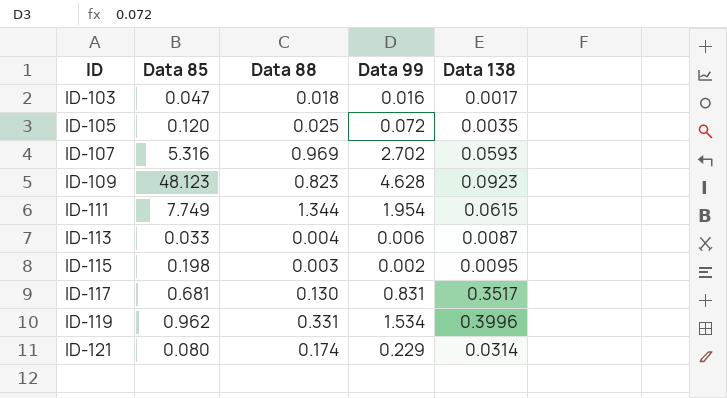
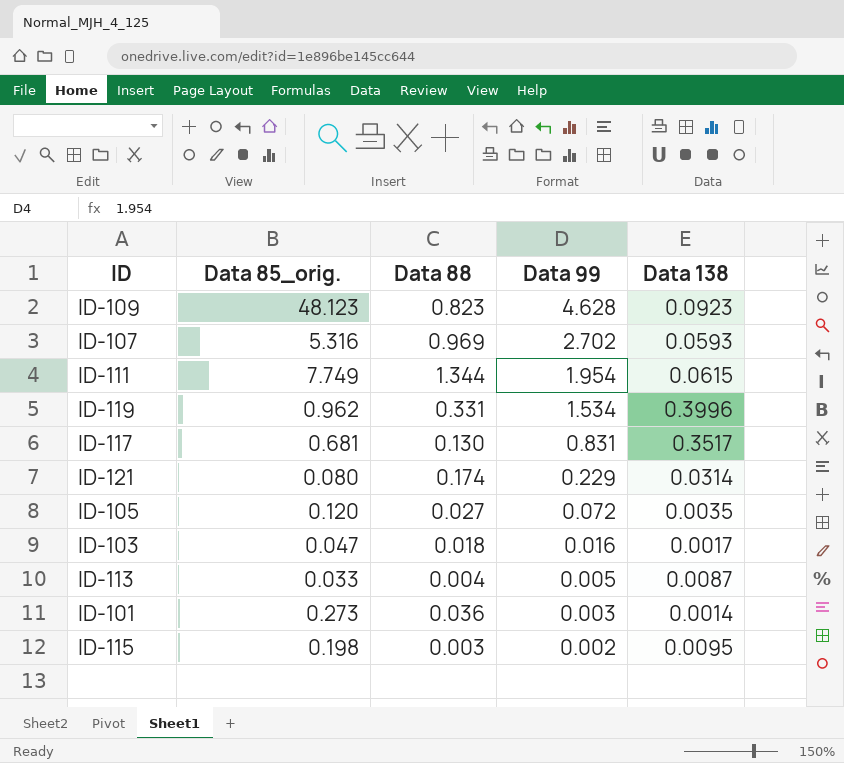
row order: ID ascending -> Data 99 descending
column name: Data 85 -> Data 85_orig.
ID-105 | Data 88: 0.025 -> 0.027
ID-113 | Data 99: 0.006 -> 0.005
row ID-101: none -> 0.273 | 0.036 | 0.003 | 0.0014

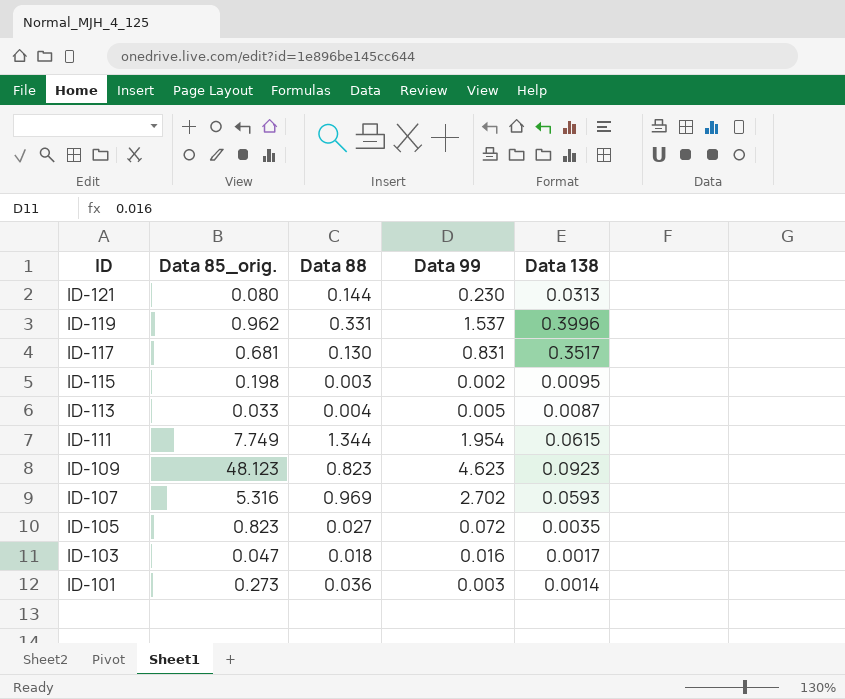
row order: Data 99 descending -> ID descending
ID-121 | Data 88: 0.174 -> 0.144
ID-121 | Data 99: 0.229 -> 0.230
ID-121 | Data 138: 0.0314 -> 0.0313
ID-119 | Data 99: 1.534 -> 1.537
ID-109 | Data 99: 4.628 -> 4.623
ID-105 | Data 85_orig.: 0.120 -> 0.823

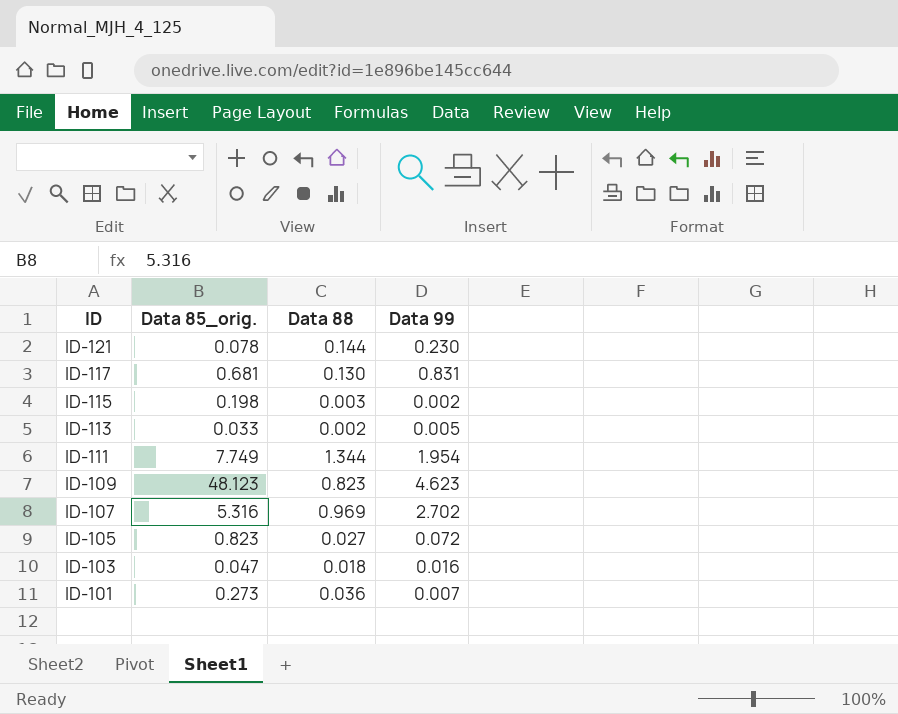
column Data 138 | position: 5 -> none
row ID-119: 0.962 | 0.331 | 1.537 | 0.3996 -> none
ID-121 | Data 85_orig.: 0.080 -> 0.078
ID-113 | Data 88: 0.004 -> 0.002
ID-101 | Data 99: 0.003 -> 0.007

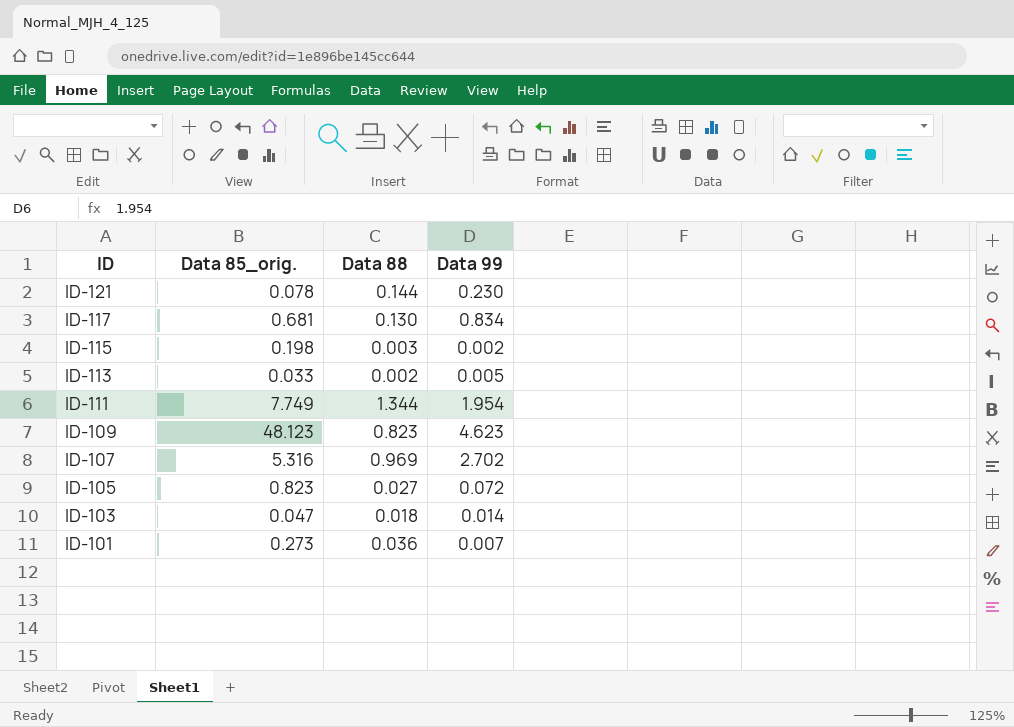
ID-117 | Data 99: 0.831 -> 0.834
ID-103 | Data 99: 0.016 -> 0.014

